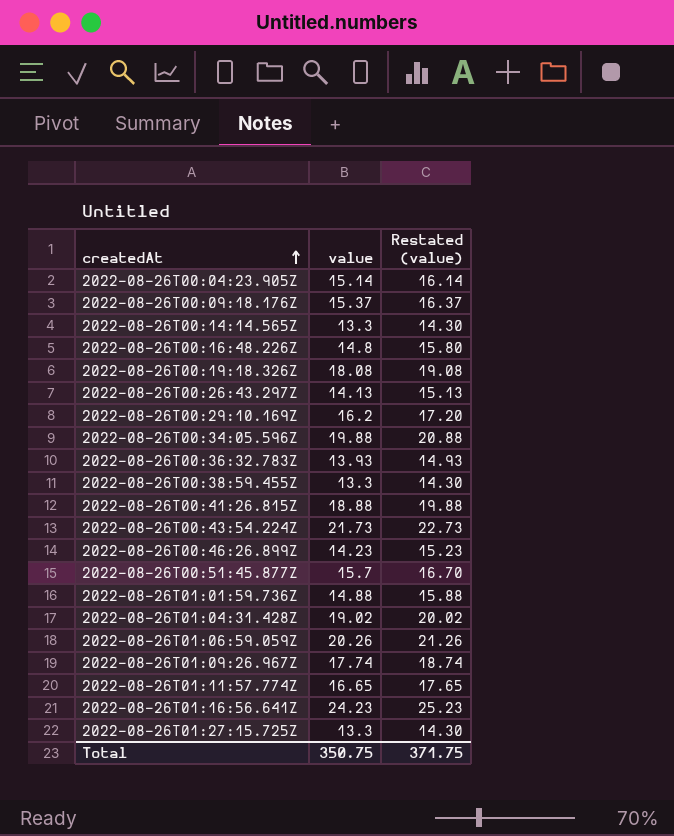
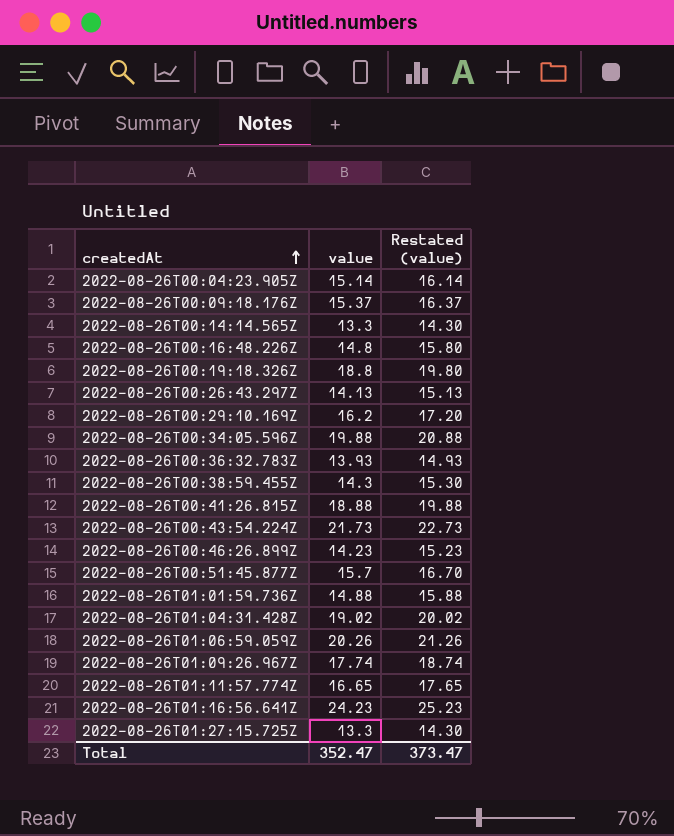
2022-08-26T00:19:18.326Z | value: 18.08 -> 18.8
2022-08-26T00:19:18.326Z | Restated (value): 19.08 -> 19.80
2022-08-26T00:38:59.455Z | value: 13.3 -> 14.3
2022-08-26T00:38:59.455Z | Restated (value): 14.30 -> 15.30
Total | value: 350.75 -> 352.47
Total | Restated (value): 371.75 -> 373.47

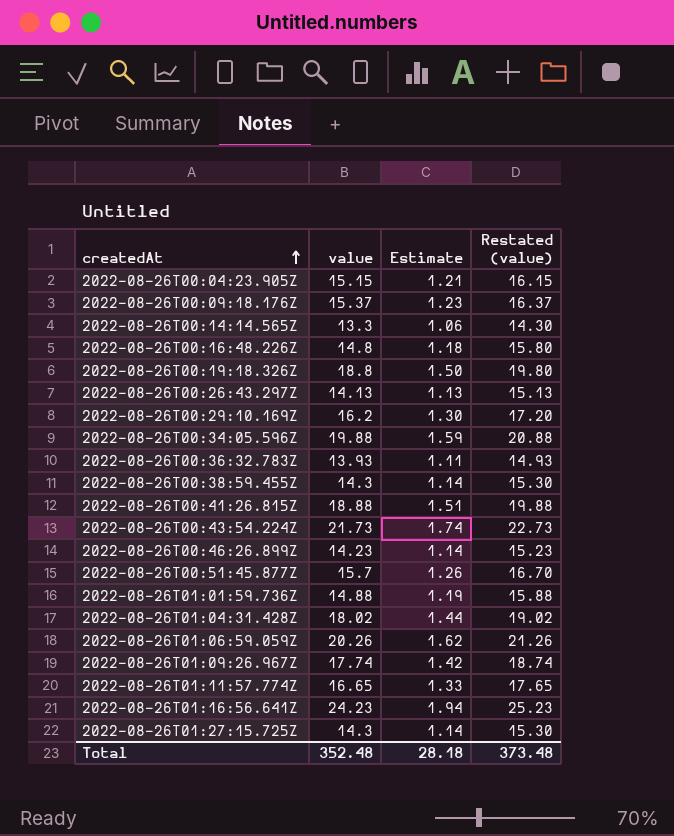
column Estimate | formula: none -> [value] * 0.08
2022-08-26T00:04:23.905Z | value: 15.14 -> 15.15
2022-08-26T00:04:23.905Z | Restated (value): 16.14 -> 16.15
2022-08-26T01:04:31.428Z | value: 19.02 -> 18.02
2022-08-26T01:04:31.428Z | Restated (value): 20.02 -> 19.02
2022-08-26T01:27:15.725Z | value: 13.3 -> 14.3
2022-08-26T01:27:15.725Z | Restated (value): 14.30 -> 15.30
Total | value: 352.47 -> 352.48
Total | Restated (value): 373.47 -> 373.48

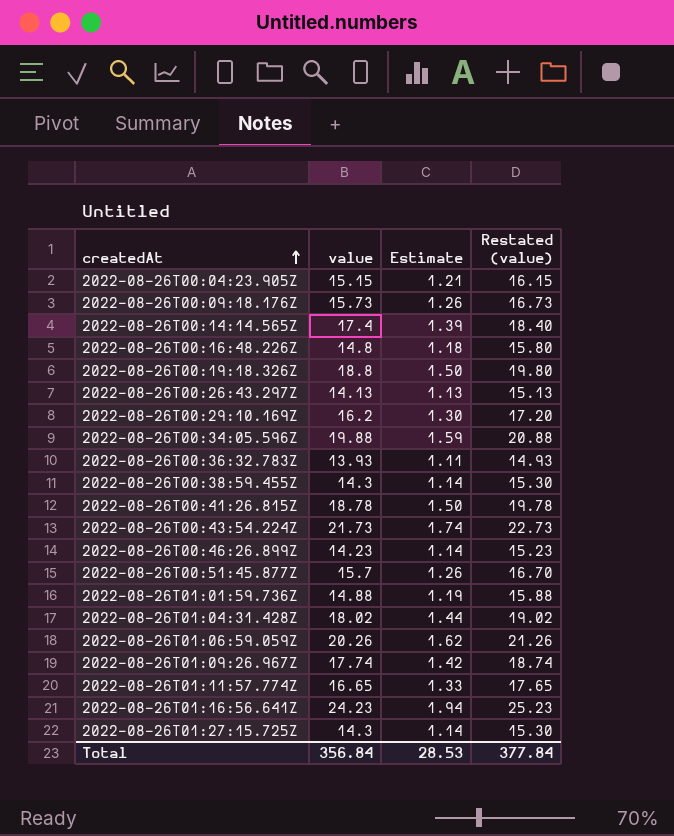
2022-08-26T00:09:18.176Z | value: 15.37 -> 15.73
2022-08-26T00:09:18.176Z | Estimate: 1.23 -> 1.26
2022-08-26T00:09:18.176Z | Restated (value): 16.37 -> 16.73
2022-08-26T00:14:14.565Z | value: 13.3 -> 17.4
2022-08-26T00:14:14.565Z | Estimate: 1.06 -> 1.39
2022-08-26T00:14:14.565Z | Restated (value): 14.30 -> 18.40
2022-08-26T00:41:26.815Z | value: 18.88 -> 18.78
2022-08-26T00:41:26.815Z | Estimate: 1.51 -> 1.50
2022-08-26T00:41:26.815Z | Restated (value): 19.88 -> 19.78
Total | value: 352.48 -> 356.84
Total | Estimate: 28.18 -> 28.53
Total | Restated (value): 373.48 -> 377.84

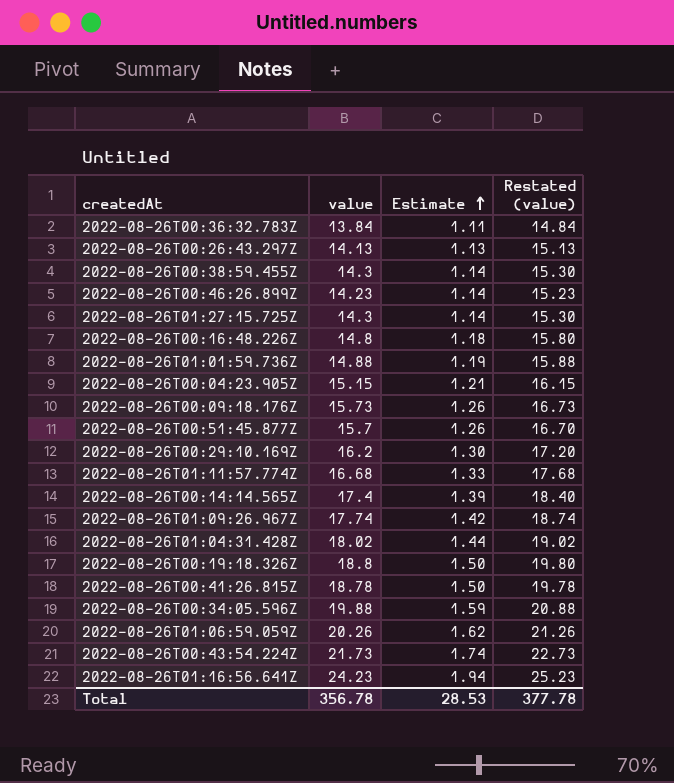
row order: createdAt ascending -> Estimate ascending
2022-08-26T00:36:32.783Z | value: 13.93 -> 13.84
2022-08-26T00:36:32.783Z | Restated (value): 14.93 -> 14.84
2022-08-26T01:11:57.774Z | value: 16.65 -> 16.68
2022-08-26T01:11:57.774Z | Restated (value): 17.65 -> 17.68
Total | value: 356.84 -> 356.78
Total | Restated (value): 377.84 -> 377.78

